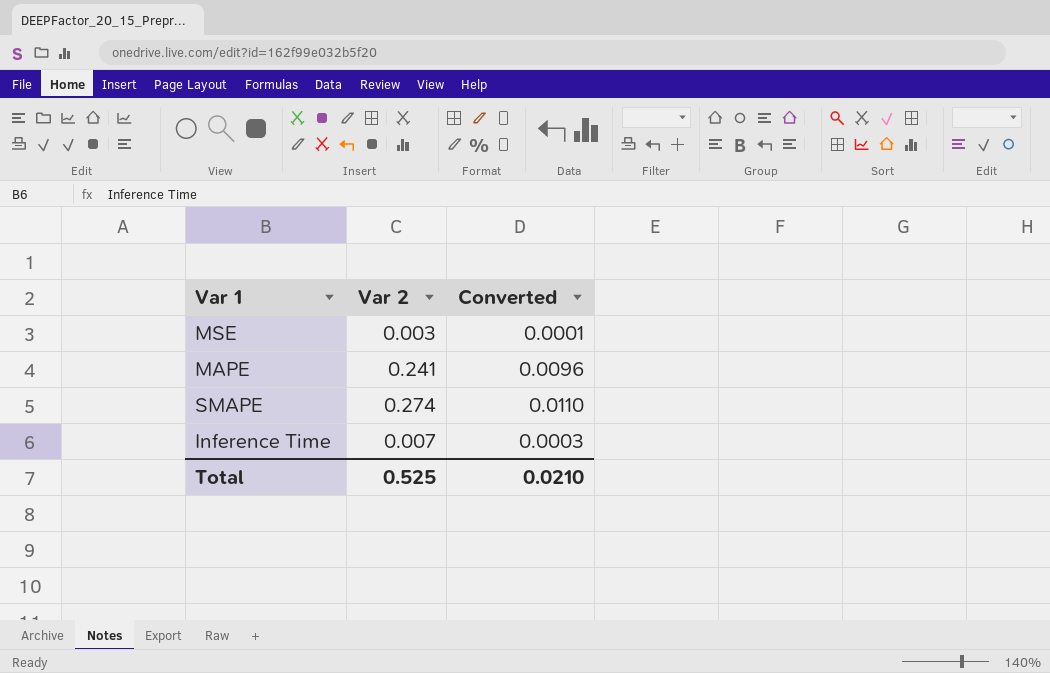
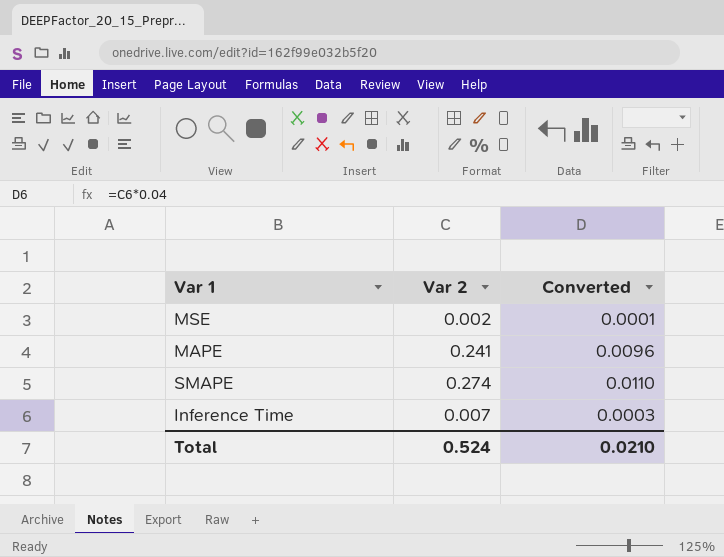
MSE | Var 2: 0.003 -> 0.002
Total | Var 2: 0.525 -> 0.524

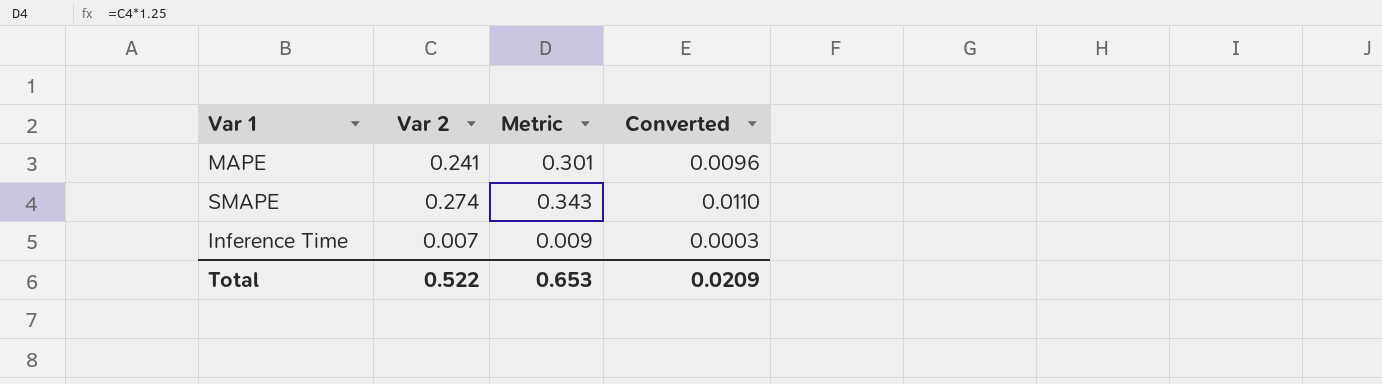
column Metric | formula: none -> [Var 2] * 1.25
row MSE: 0.002 | 0.0001 -> none
Total | Var 2: 0.524 -> 0.522
Total | Converted: 0.0210 -> 0.0209

